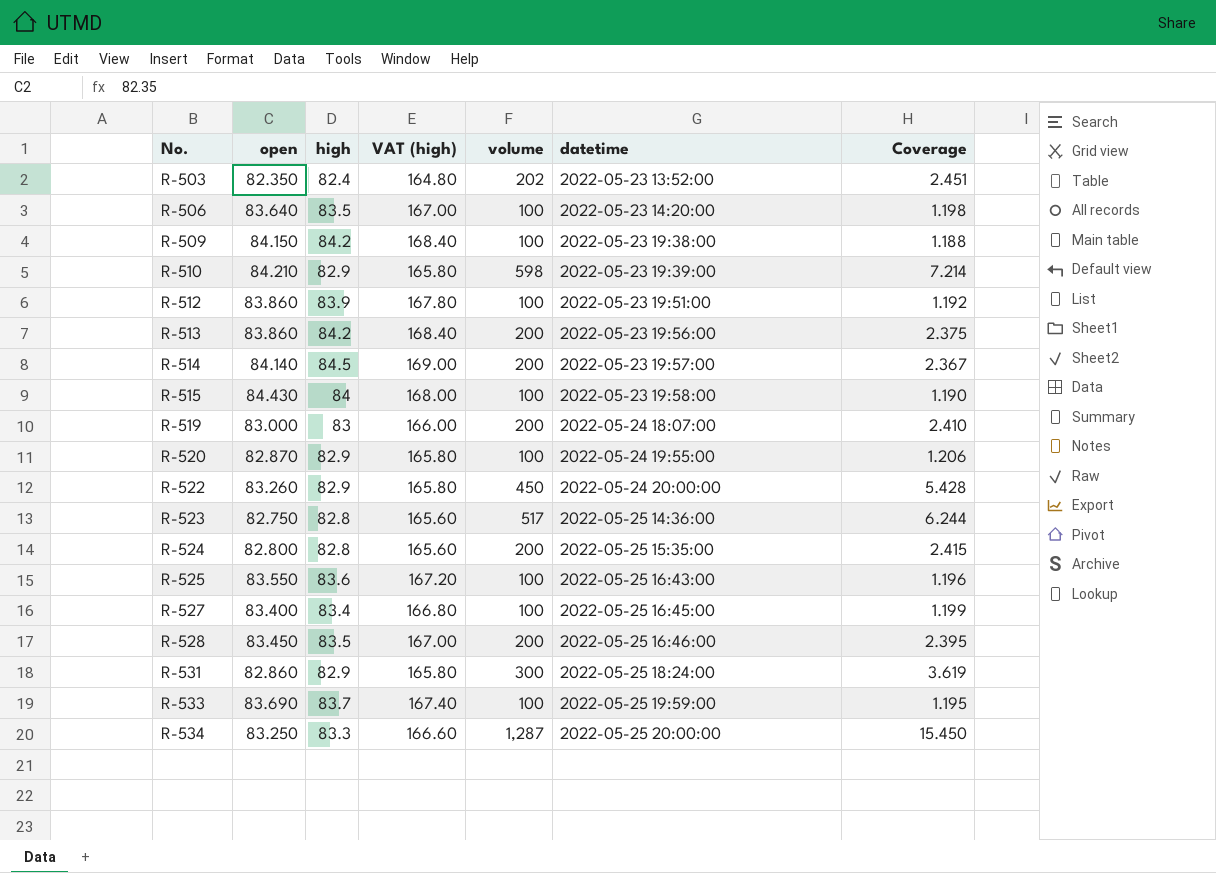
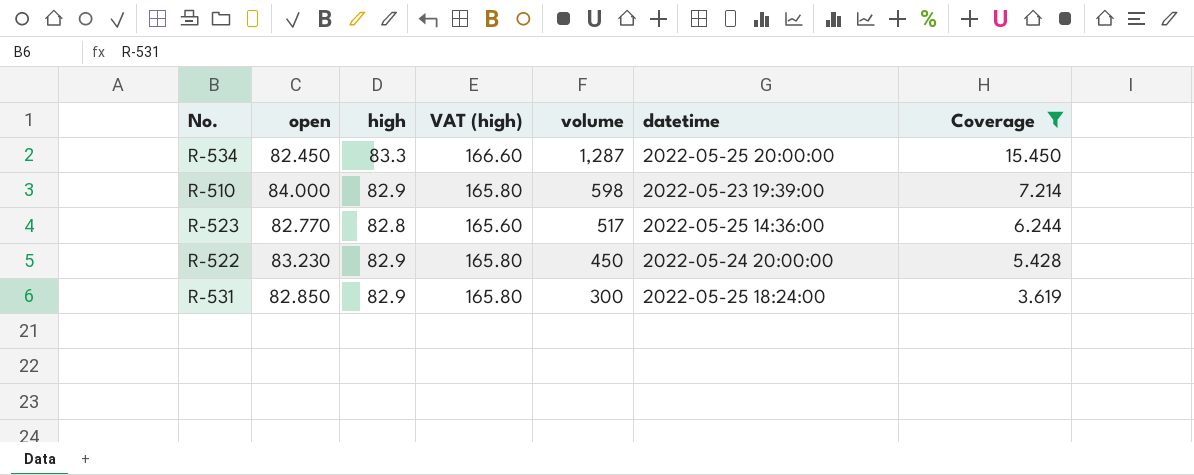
filter: none -> Coverage >= 3.619
row order: No. ascending -> volume descending
R-534 | open: 83.250 -> 82.450
R-510 | open: 84.210 -> 84.000
R-523 | open: 82.750 -> 82.770
R-522 | open: 83.260 -> 83.230
R-531 | open: 82.860 -> 82.850

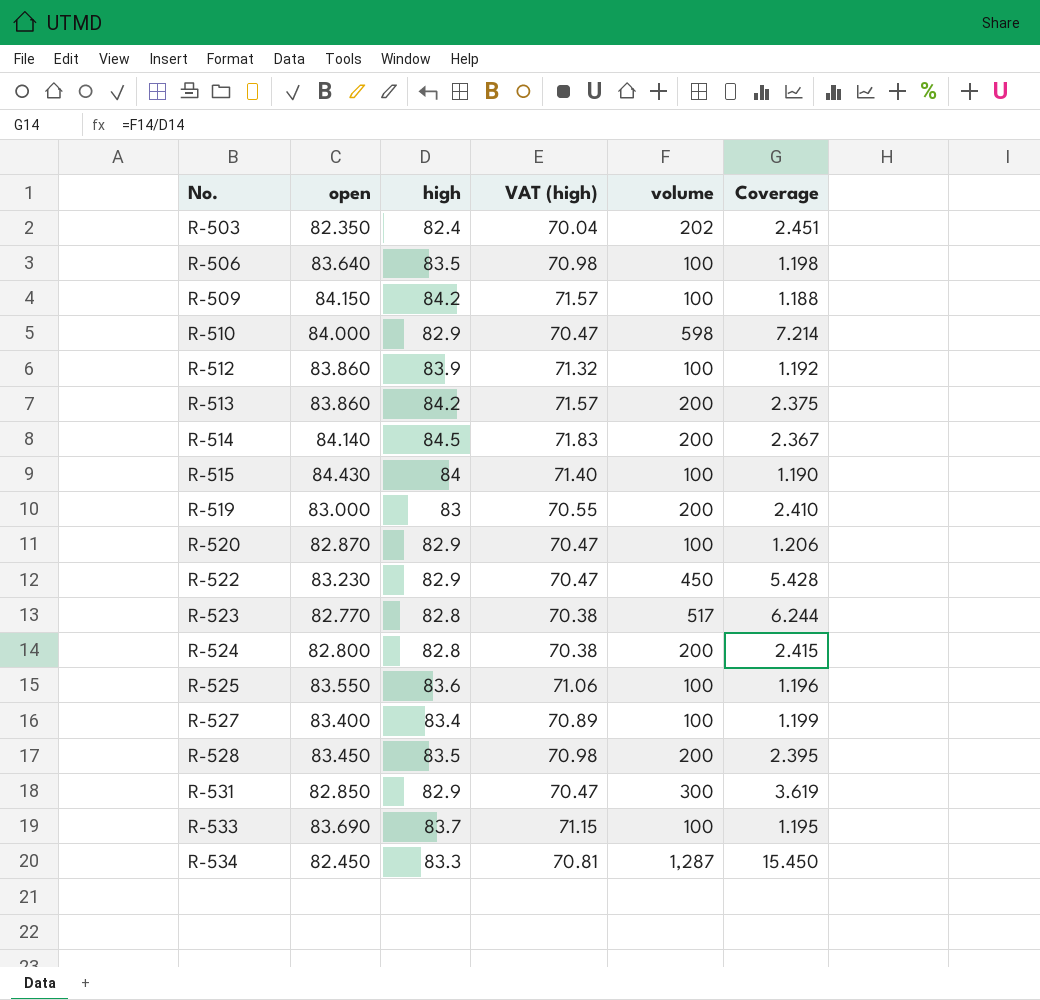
filter: Coverage >= 3.619 -> none
row order: volume descending -> No. ascending
column datetime | position: 6 -> none
column VAT (high) | formula: [high] * 2 -> [high] * 0.85

